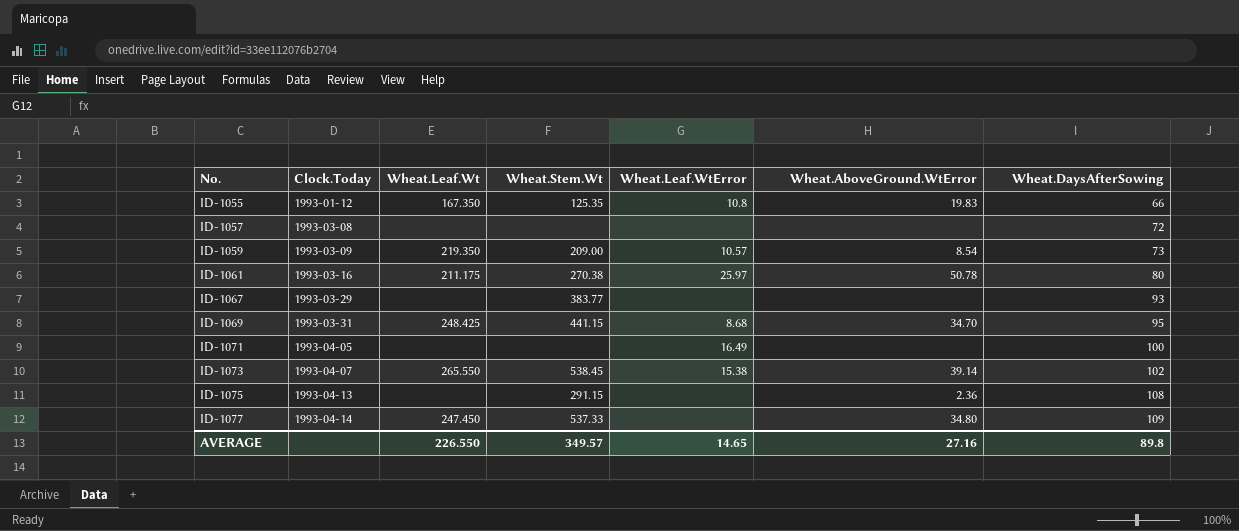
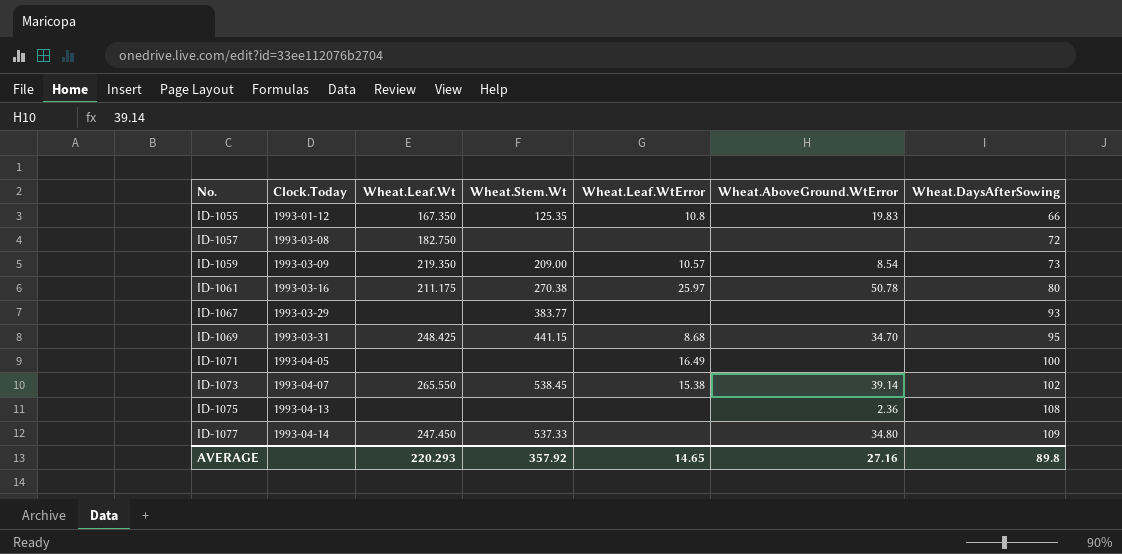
ID-1057 | Wheat.Leaf.Wt: none -> 182.750
ID-1075 | Wheat.Stem.Wt: 291.15 -> none
AVERAGE | Wheat.Leaf.Wt: 226.550 -> 220.293
AVERAGE | Wheat.Stem.Wt: 349.57 -> 357.92

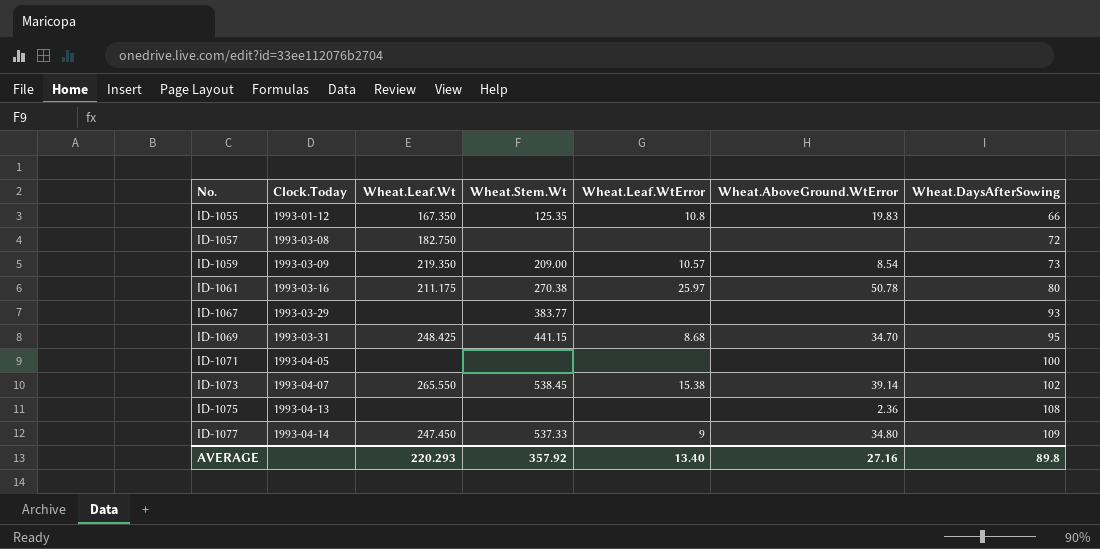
ID-1071 | Wheat.Leaf.WtError: 16.49 -> none
ID-1077 | Wheat.Leaf.WtError: none -> 9
AVERAGE | Wheat.Leaf.WtError: 14.65 -> 13.40

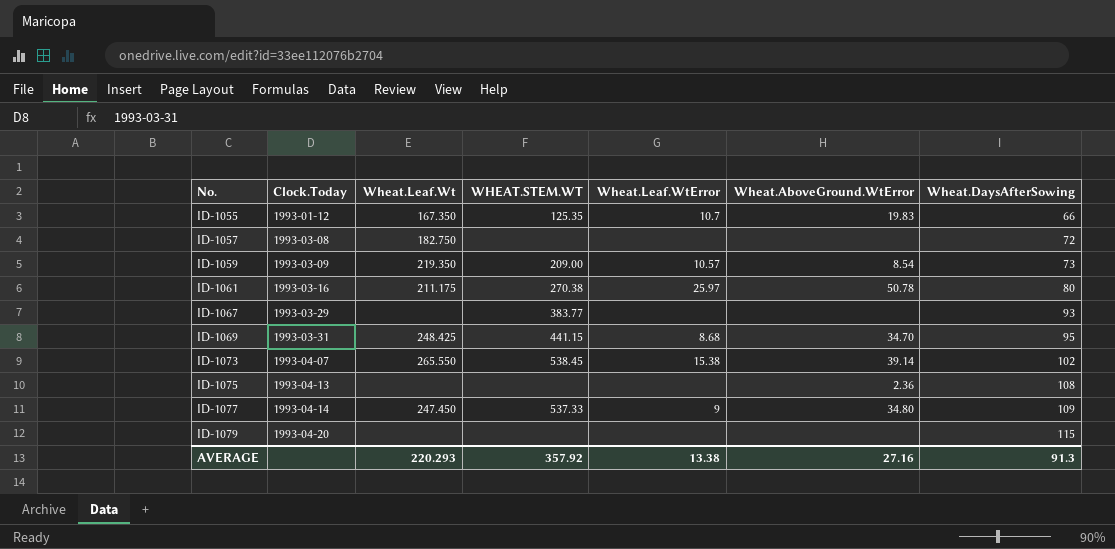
column name: Wheat.Stem.Wt -> WHEAT.STEM.WT
row ID-1071: 1993-04-05 | none | none | none | none | 100 -> none
ID-1055 | Wheat.Leaf.WtError: 10.8 -> 10.7
row ID-1079: none -> 1993-04-20 | none | none | none | none | 115
AVERAGE | Wheat.Leaf.WtError: 13.40 -> 13.38
AVERAGE | Wheat.DaysAfterSowing: 89.8 -> 91.3

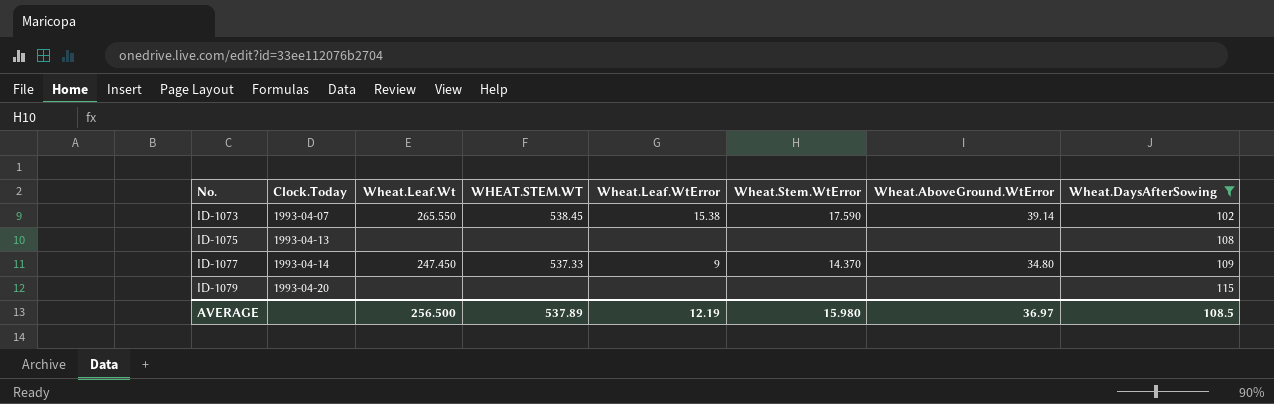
filter: none -> Wheat.DaysAfterSowing >= 102
column Wheat.Stem.WtError | position: none -> 6
ID-1075 | Wheat.AboveGround.WtError: 2.36 -> none
AVERAGE | Wheat.Leaf.Wt: 220.293 -> 256.500
AVERAGE | WHEAT.STEM.WT: 357.92 -> 537.89
AVERAGE | Wheat.Leaf.WtError: 13.38 -> 12.19
AVERAGE | Wheat.AboveGround.WtError: 27.16 -> 36.97
AVERAGE | Wheat.DaysAfterSowing: 91.3 -> 108.5

